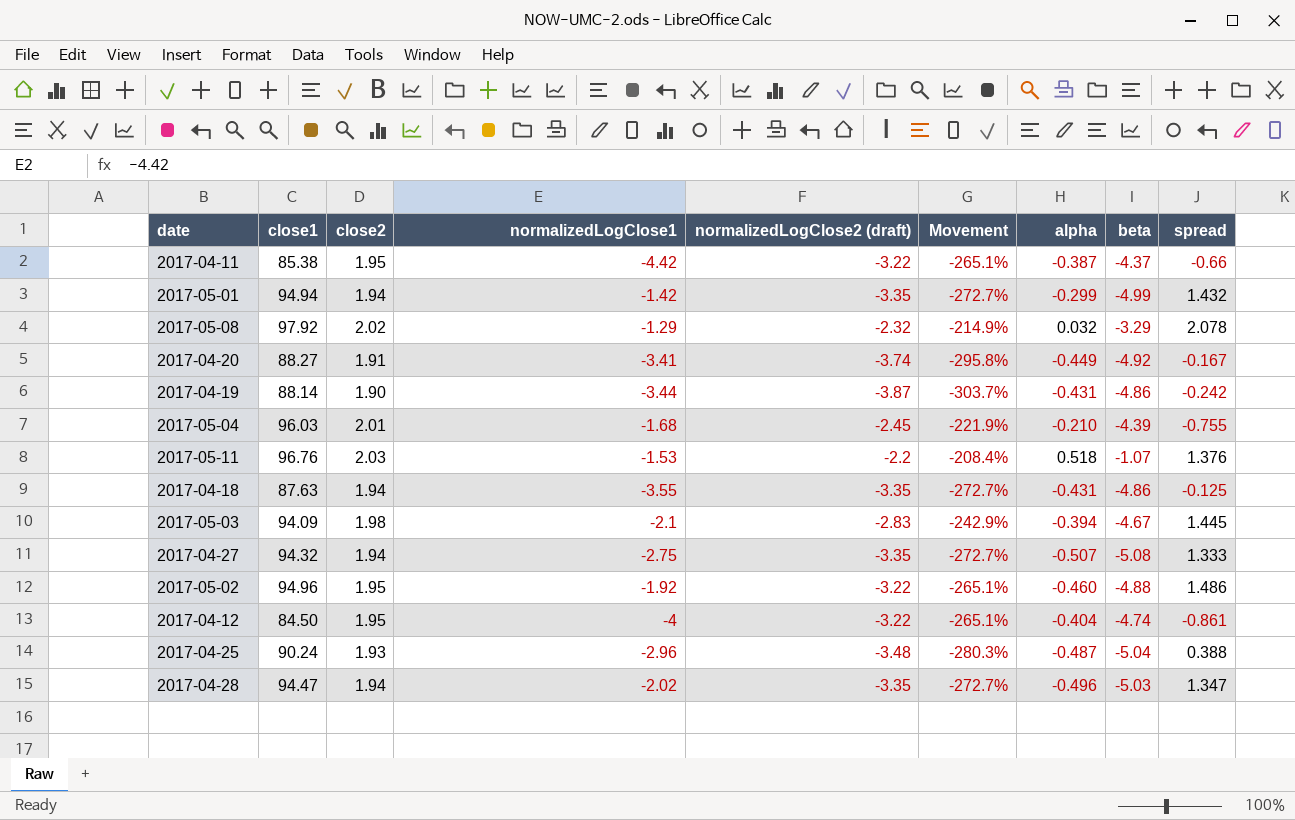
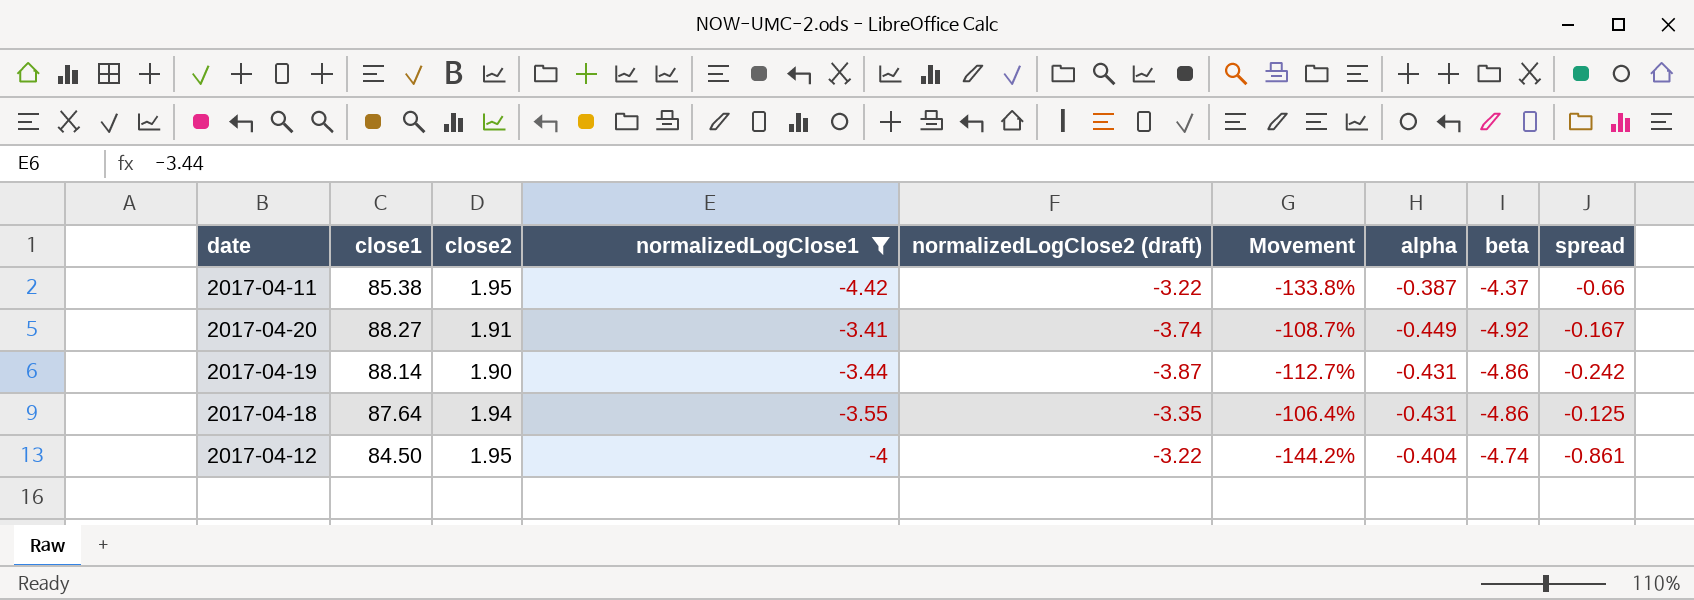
filter: none -> normalizedLogClose1 <= -3.41
column Movement | formula: ([normalizedLogClose2 (draft)] - [close2]) / [close2] -> ([spread] - [close2]) / [close2]
2017-04-18 | close1: 87.63 -> 87.64

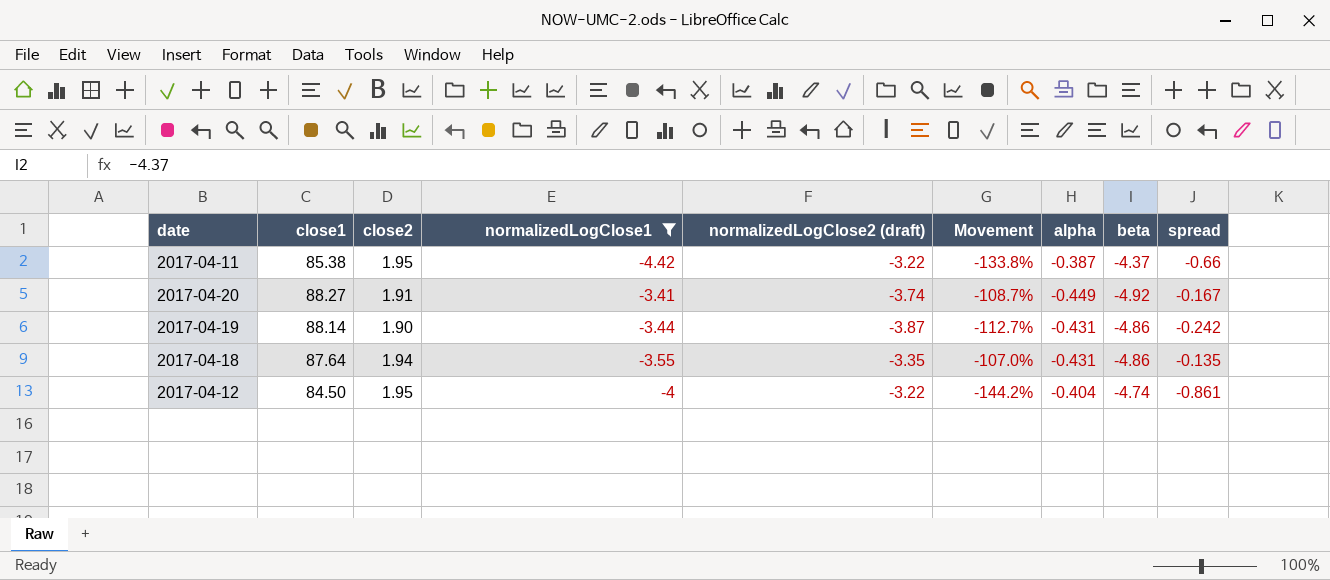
2017-04-18 | Movement: -106.4% -> -107.0%
2017-04-18 | spread: -0.125 -> -0.135

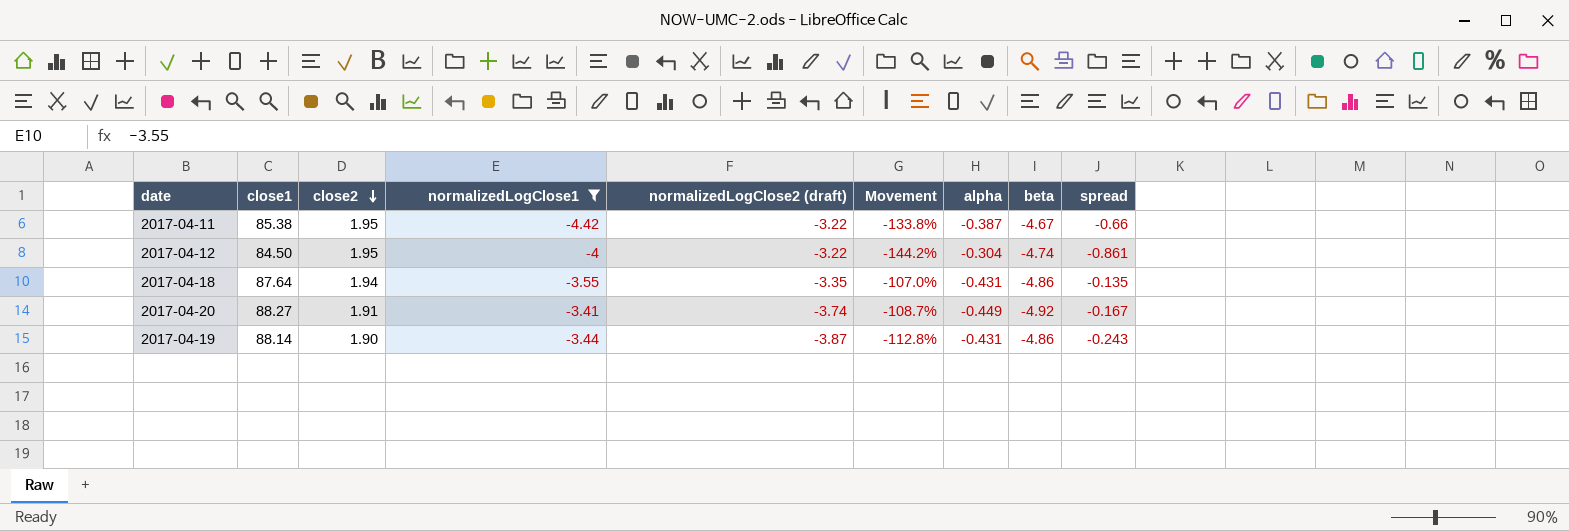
row order: none -> close2 descending
2017-04-11 | beta: -4.37 -> -4.67
2017-04-12 | alpha: -0.404 -> -0.304
2017-04-19 | Movement: -112.7% -> -112.8%
2017-04-19 | spread: -0.242 -> -0.243

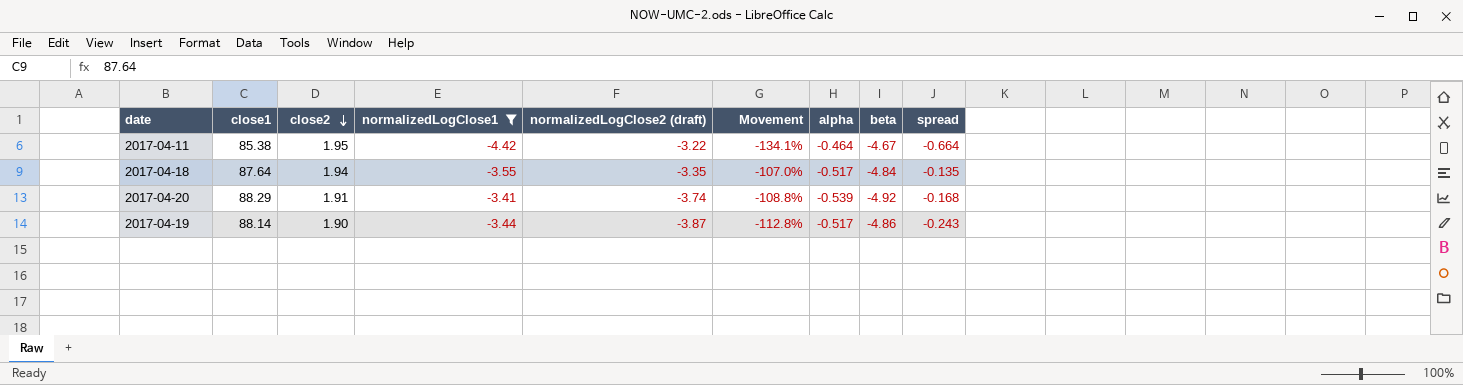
row 2017-04-12: 84.50 | 1.95 | -4 | -3.22 | -144.2% | -0.304 | -4.74 | -0.861 -> none
2017-04-11 | Movement: -133.8% -> -134.1%
2017-04-11 | alpha: -0.387 -> -0.464
2017-04-11 | spread: -0.66 -> -0.664
2017-04-18 | alpha: -0.431 -> -0.517
2017-04-18 | beta: -4.86 -> -4.84
2017-04-20 | close1: 88.27 -> 88.29
2017-04-20 | Movement: -108.7% -> -108.8%
2017-04-20 | alpha: -0.449 -> -0.539
2017-04-20 | spread: -0.167 -> -0.168
2017-04-19 | alpha: -0.431 -> -0.517

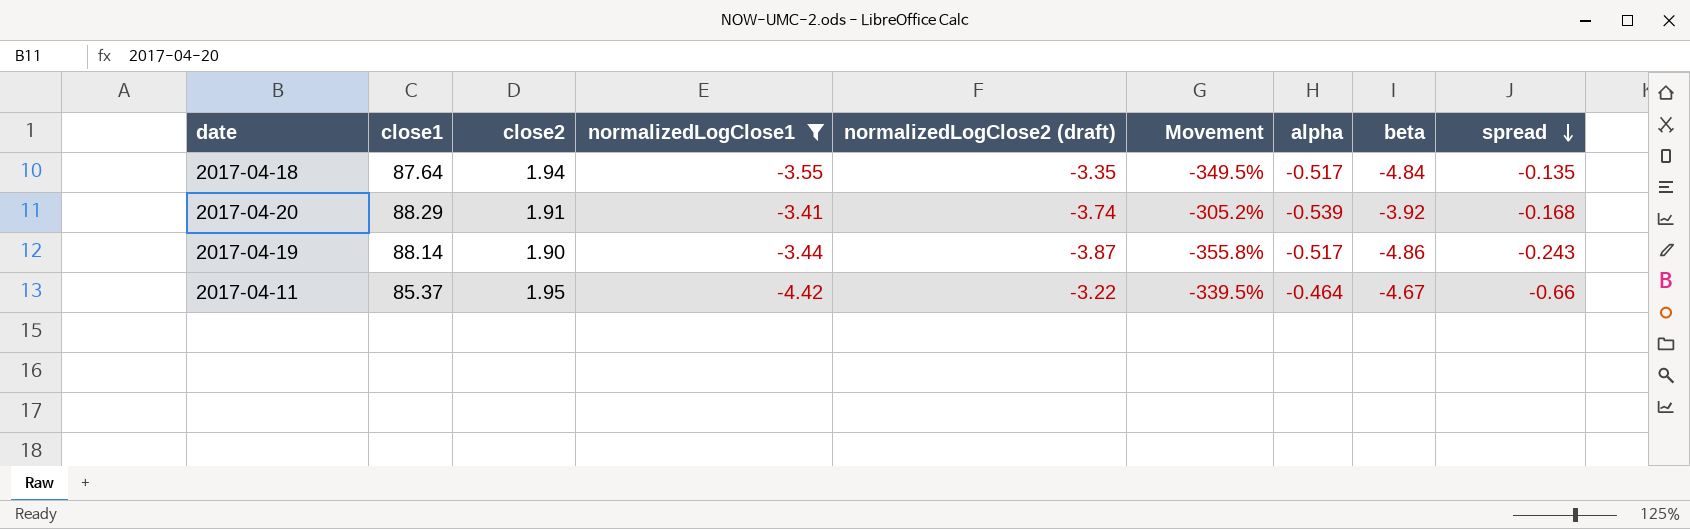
row order: close2 descending -> spread descending
column Movement | formula: ([spread] - [close2]) / [close2] -> ([beta] - [close2]) / [close2]
2017-04-20 | beta: -4.92 -> -3.92
2017-04-11 | close1: 85.38 -> 85.37
2017-04-11 | spread: -0.664 -> -0.66

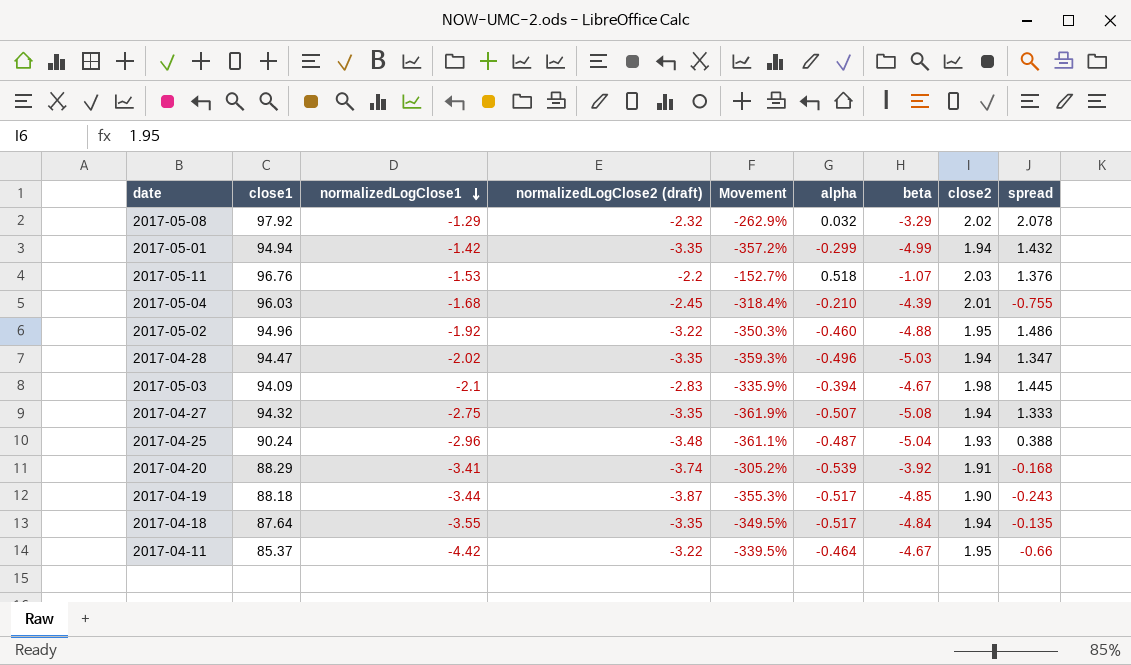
filter: normalizedLogClose1 <= -3.41 -> none
row order: spread descending -> normalizedLogClose1 descending
column close2 | position: 3 -> 8
2017-04-19 | close1: 88.14 -> 88.18
2017-04-19 | Movement: -355.8% -> -355.3%
2017-04-19 | beta: -4.86 -> -4.85

